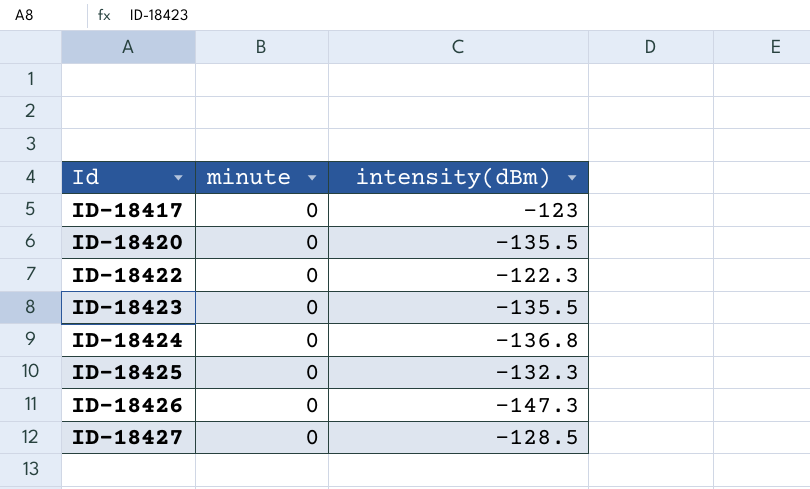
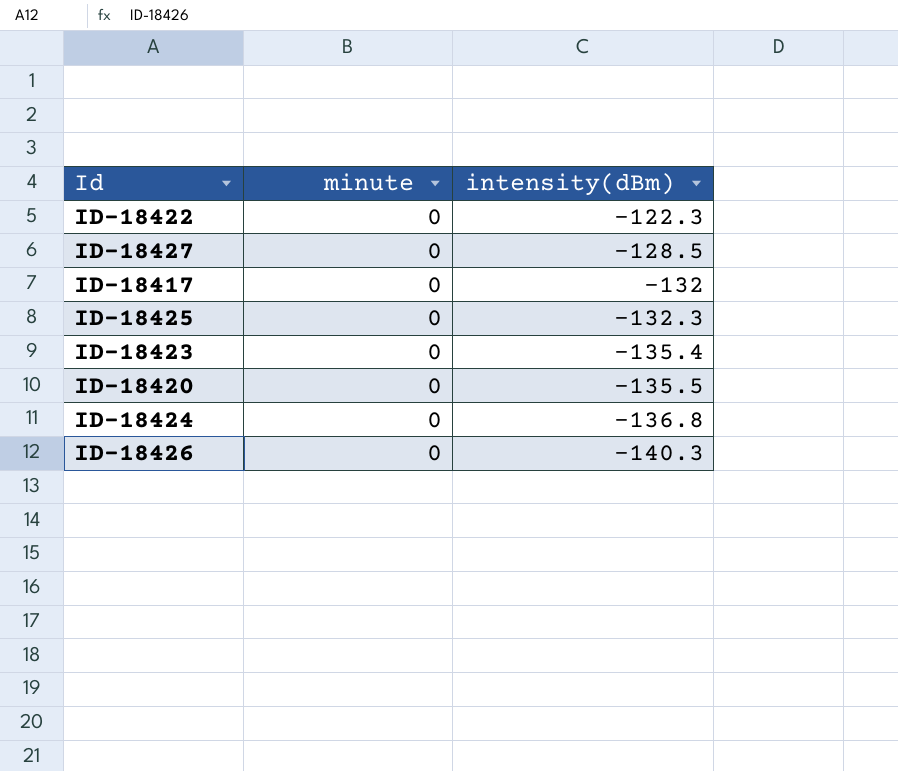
row order: Id ascending -> intensity(dBm) descending
ID-18417 | intensity(dBm): -123 -> -132
ID-18423 | intensity(dBm): -135.5 -> -135.4
ID-18426 | intensity(dBm): -147.3 -> -140.3

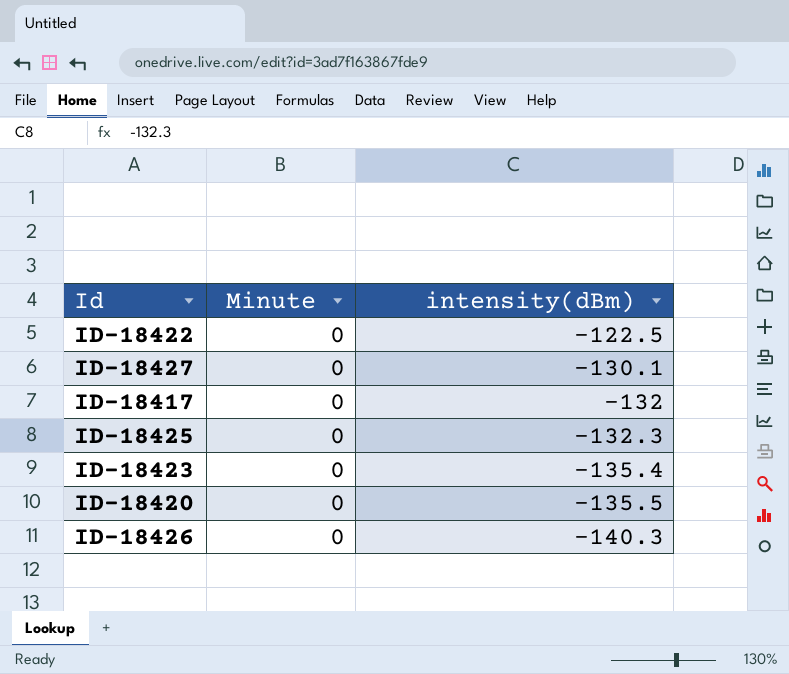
column name: minute -> Minute
row ID-18424: 0 | -136.8 -> none
ID-18422 | intensity(dBm): -122.3 -> -122.5
ID-18427 | intensity(dBm): -128.5 -> -130.1

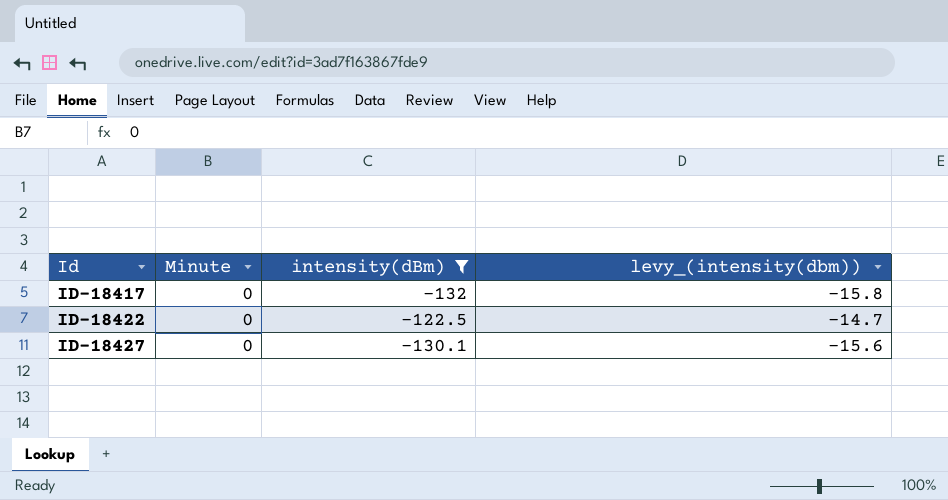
filter: none -> intensity(dBm) >= -132
row order: intensity(dBm) descending -> Id ascending
column levy_(intensity(dbm)) | formula: none -> [intensity(dBm)] * 0.12

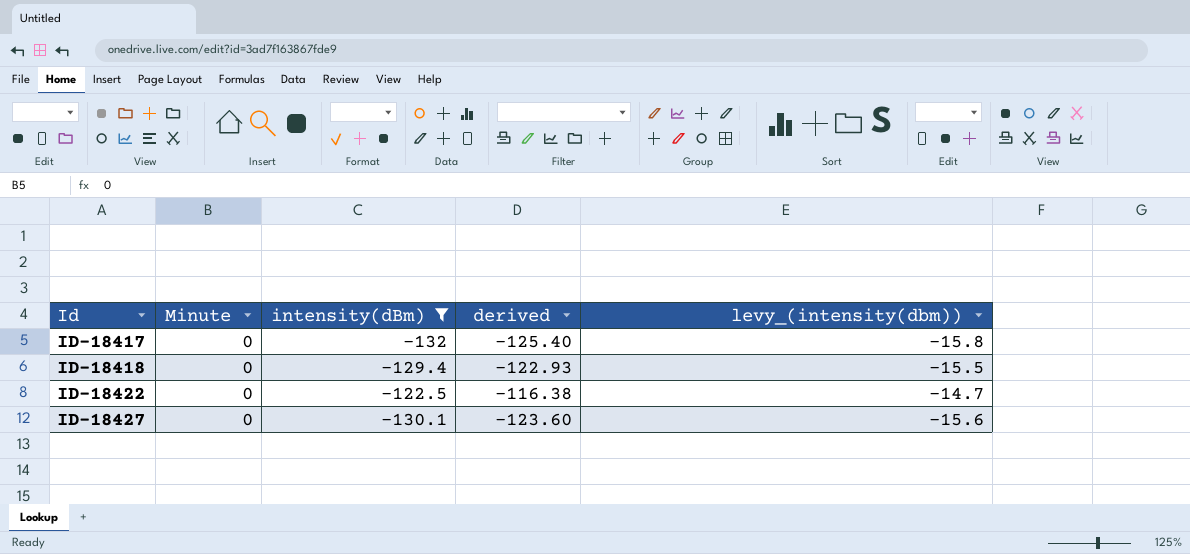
column derived | formula: none -> [intensity(dBm)] * 0.95
row ID-18418: none -> 0 | -129.4 | -122.93 | -15.5

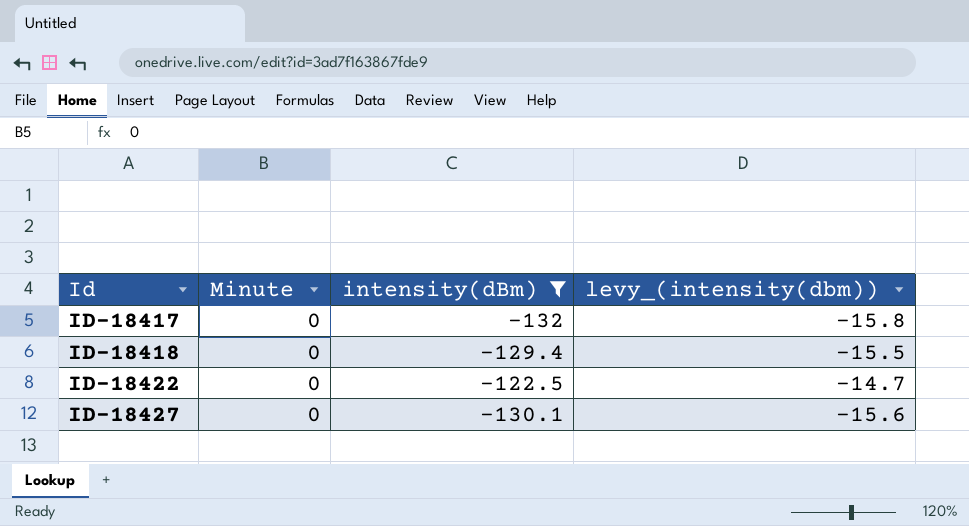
column derived | formula: [intensity(dBm)] * 0.95 -> none

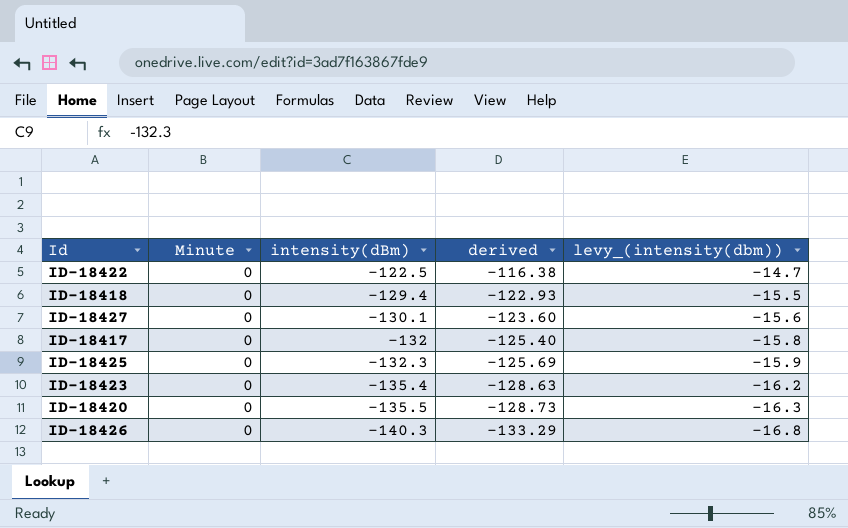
filter: intensity(dBm) >= -132 -> none
row order: Id ascending -> intensity(dBm) descending
column derived | formula: none -> [intensity(dBm)] * 0.95

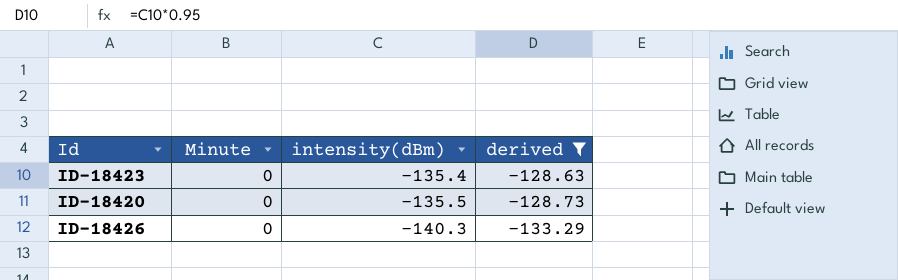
filter: none -> derived <= -128.63
column levy_(intensity(dbm)) | formula: [intensity(dBm)] * 0.12 -> none

